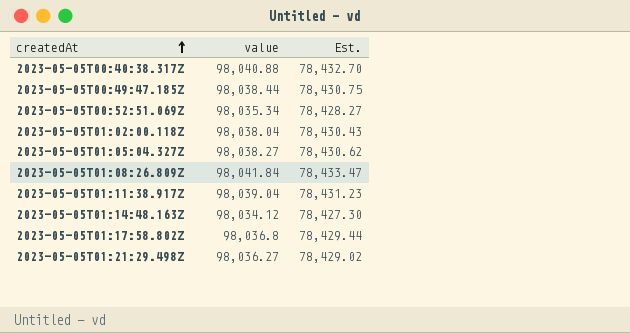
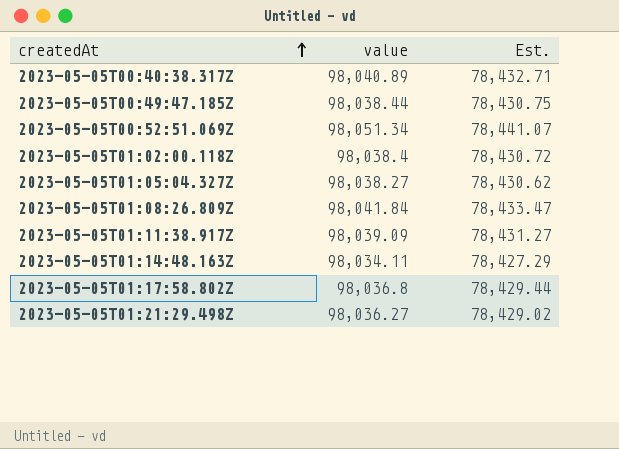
2023-05-05T00:40:38.317Z | value: 98,040.88 -> 98,040.89
2023-05-05T00:40:38.317Z | Est.: 78,432.70 -> 78,432.71
2023-05-05T00:52:51.069Z | value: 98,035.34 -> 98,051.34
2023-05-05T00:52:51.069Z | Est.: 78,428.27 -> 78,441.07
2023-05-05T01:02:00.118Z | value: 98,038.04 -> 98,038.4
2023-05-05T01:02:00.118Z | Est.: 78,430.43 -> 78,430.72
2023-05-05T01:11:38.917Z | value: 98,039.04 -> 98,039.09
2023-05-05T01:11:38.917Z | Est.: 78,431.23 -> 78,431.27
2023-05-05T01:14:48.163Z | value: 98,034.12 -> 98,034.11
2023-05-05T01:14:48.163Z | Est.: 78,427.30 -> 78,427.29

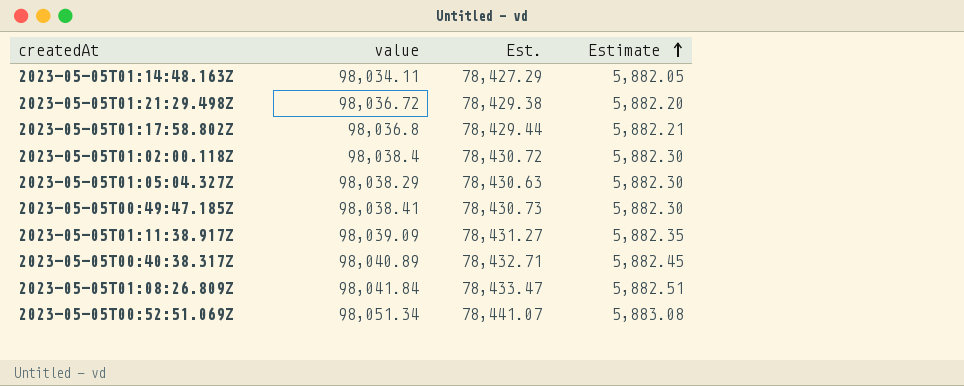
row order: createdAt ascending -> Estimate ascending
column Estimate | formula: none -> [value] * 0.06
2023-05-05T01:21:29.498Z | value: 98,036.27 -> 98,036.72
2023-05-05T01:21:29.498Z | Est.: 78,429.02 -> 78,429.38
2023-05-05T01:05:04.327Z | value: 98,038.27 -> 98,038.29
2023-05-05T01:05:04.327Z | Est.: 78,430.62 -> 78,430.63
2023-05-05T00:49:47.185Z | value: 98,038.44 -> 98,038.41
2023-05-05T00:49:47.185Z | Est.: 78,430.75 -> 78,430.73

